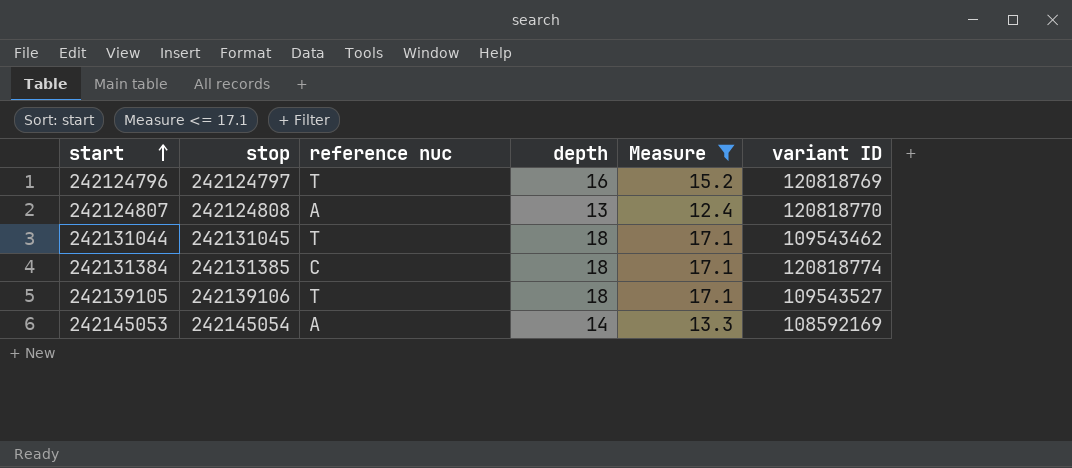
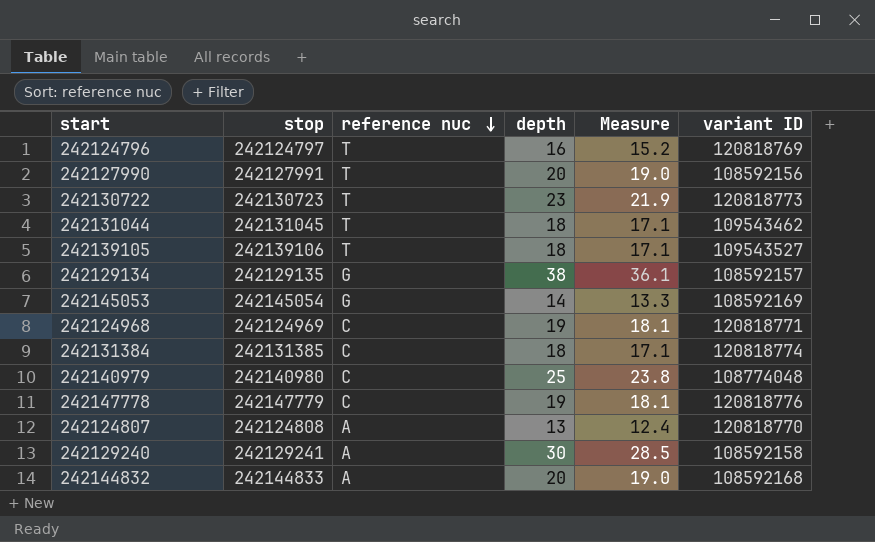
filter: Measure <= 17.1 -> none
row order: start ascending -> reference nuc descending
242145053 | reference nuc: A -> G

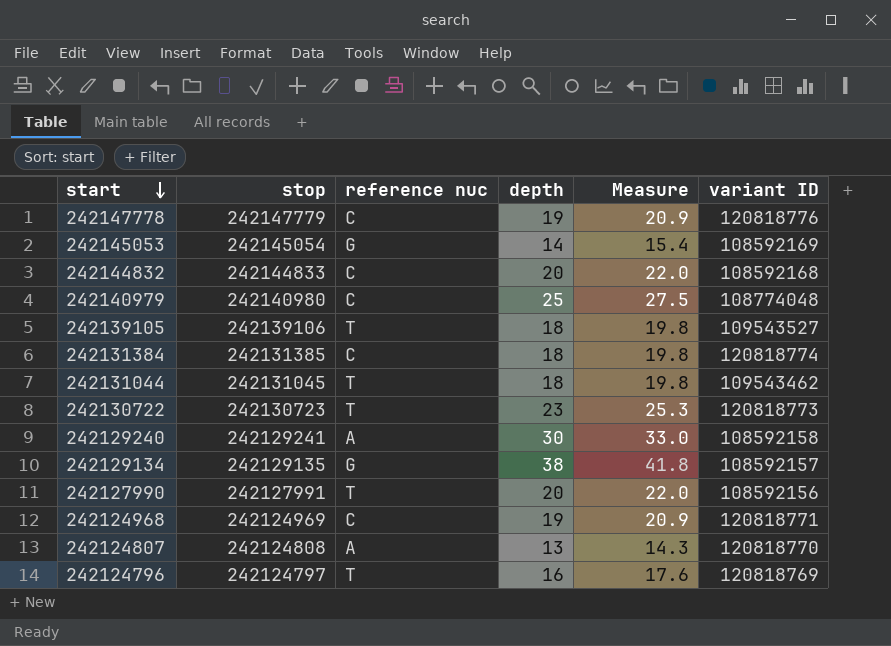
row order: reference nuc descending -> start descending
column Measure | formula: [depth] * 0.95 -> [depth] * 1.1
242144832 | reference nuc: A -> C

